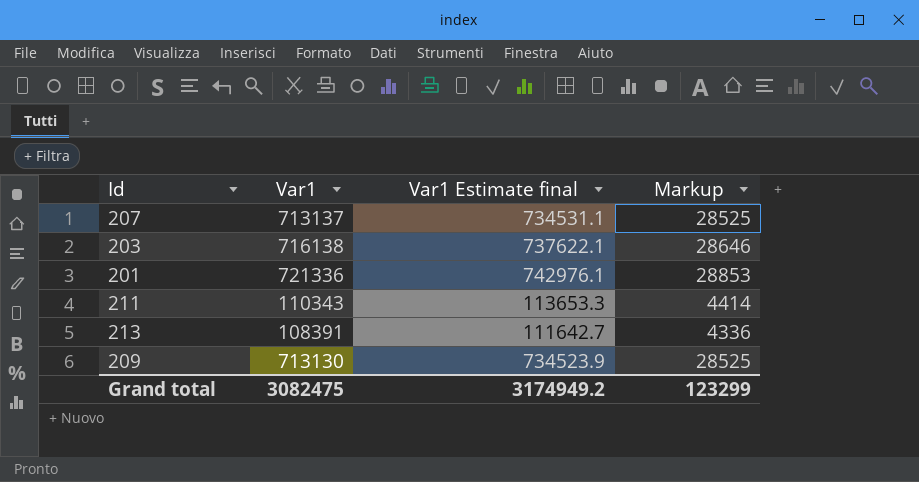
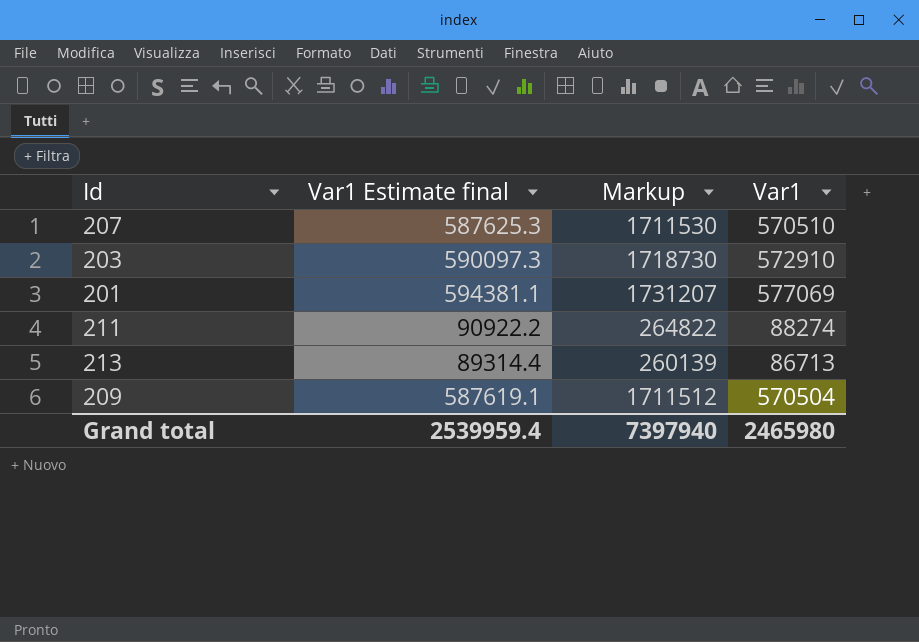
column Markup | formula: [Var1] * 0.04 -> [Var1] * 3
column Var1 | position: 2 -> 4
207 | Var1 Estimate final: 734531.1 -> 587625.3
207 | Var1: 713137 -> 570510
203 | Var1 Estimate final: 737622.1 -> 590097.3
203 | Var1: 716138 -> 572910
201 | Var1 Estimate final: 742976.1 -> 594381.1
201 | Var1: 721336 -> 577069
211 | Var1 Estimate final: 113653.3 -> 90922.2
211 | Var1: 110343 -> 88274
213 | Var1 Estimate final: 111642.7 -> 89314.4
213 | Var1: 108391 -> 86713
209 | Var1 Estimate final: 734523.9 -> 587619.1
209 | Var1: 713130 -> 570504
Grand total | Var1 Estimate final: 3174949.2 -> 2539959.4
Grand total | Markup: 123299 -> 7397940
Grand total | Var1: 3082475 -> 2465980

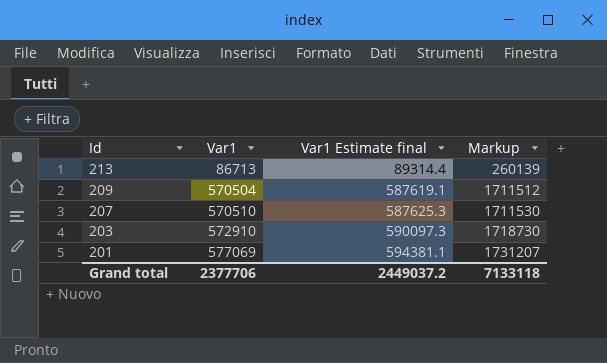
row order: none -> Id descending
column Var1 | position: 4 -> 2
row 211: 90922.2 | 264822 | 88274 -> none
Grand total | Var1: 2465980 -> 2377706
Grand total | Var1 Estimate final: 2539959.4 -> 2449037.2
Grand total | Markup: 7397940 -> 7133118

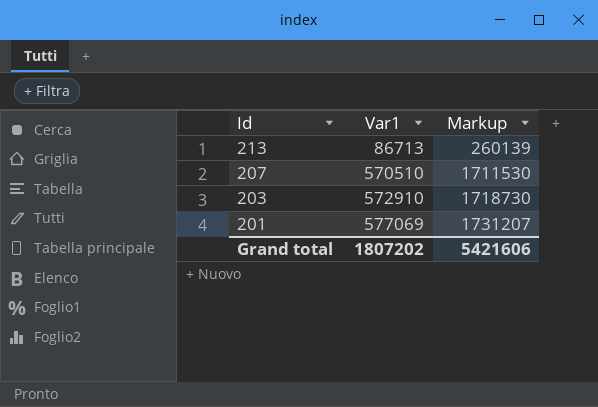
column Var1 Estimate final | formula: [Var1] * 1.03 -> none
row 209: 570504 | 587619.1 | 1711512 -> none
Grand total | Var1: 2377706 -> 1807202
Grand total | Markup: 7133118 -> 5421606

